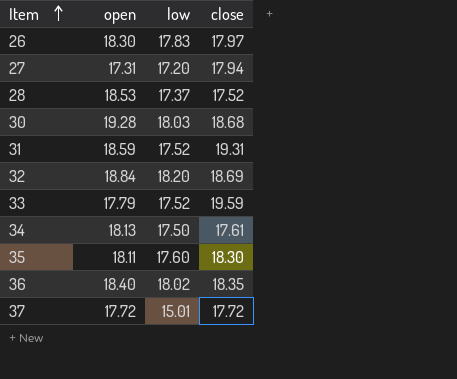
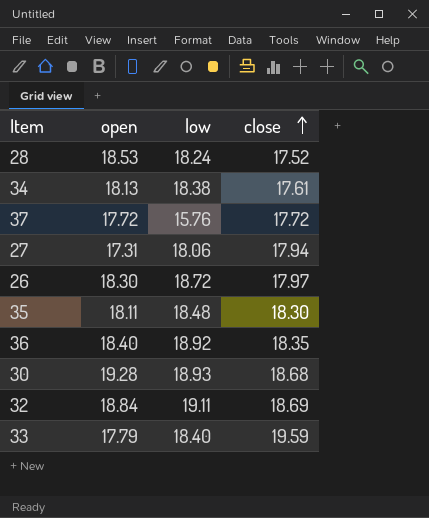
row order: Item ascending -> close ascending
row 31: 18.59 | 17.52 | 19.31 -> none
28 | low: 17.37 -> 18.24
34 | low: 17.50 -> 18.38
37 | low: 15.01 -> 15.76
27 | low: 17.20 -> 18.06
26 | low: 17.83 -> 18.72
35 | low: 17.60 -> 18.48
36 | low: 18.02 -> 18.92
30 | low: 18.03 -> 18.93
32 | low: 18.20 -> 19.11
33 | low: 17.52 -> 18.40

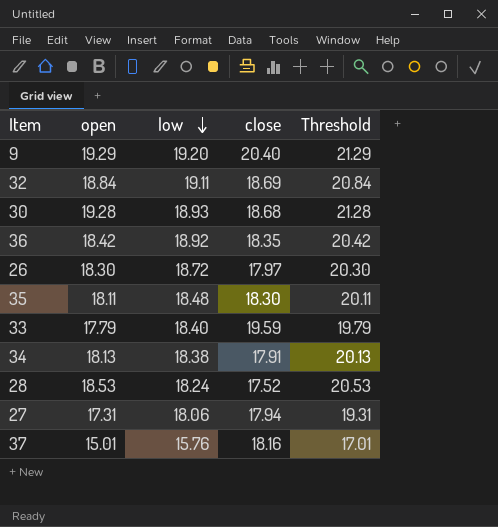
row order: close ascending -> low descending
column Threshold | formula: none -> [open] + 2
row 9: none -> 19.29 | 19.20 | 20.40 | 21.29
36 | open: 18.40 -> 18.42
34 | close: 17.61 -> 17.91
37 | open: 17.72 -> 15.01
37 | close: 17.72 -> 18.16

